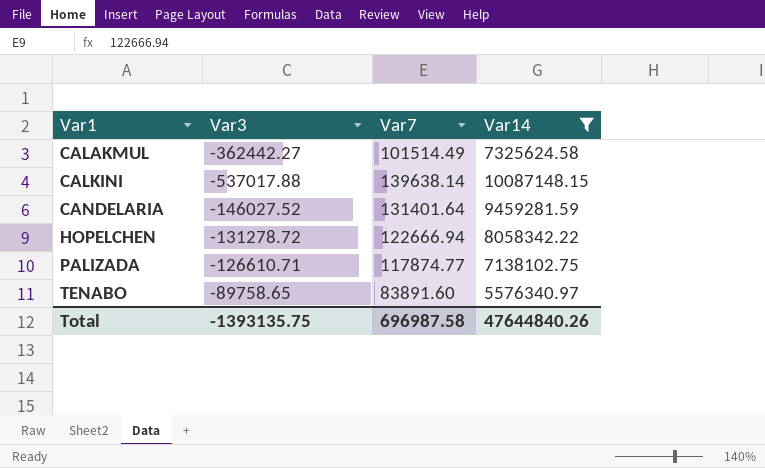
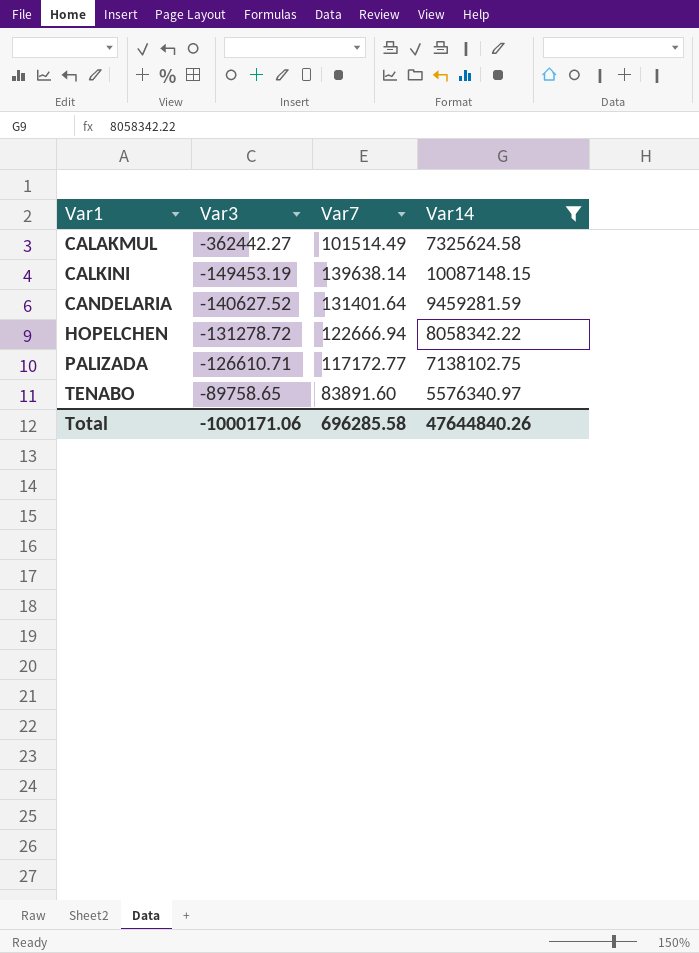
CALKINI | Var3: -537017.88 -> -149453.19
CANDELARIA | Var3: -146027.52 -> -140627.52
PALIZADA | Var7: 117874.77 -> 117172.77
Total | Var3: -1393135.75 -> -1000171.06
Total | Var7: 696987.58 -> 696285.58

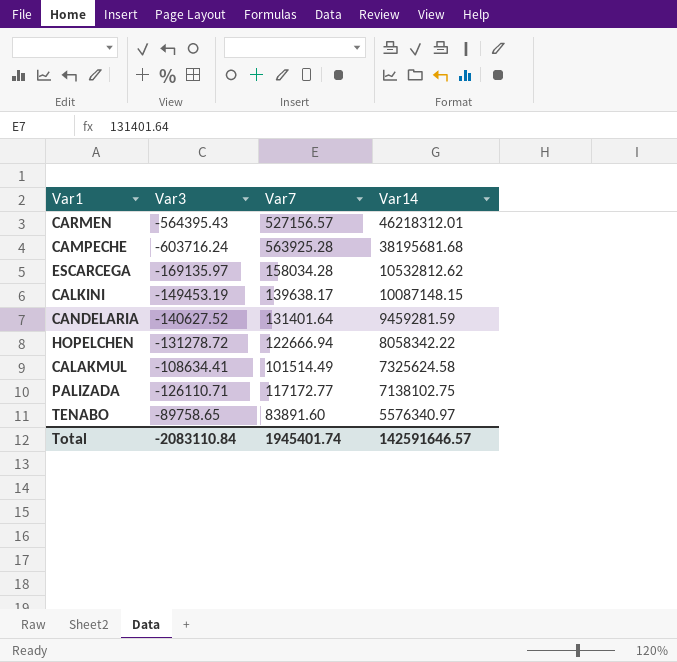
filter: Var14 <= 10087148.15 -> none
row order: Var1 ascending -> Var14 descending
CALKINI | Var7: 139638.14 -> 139638.17
CALAKMUL | Var3: -362442.27 -> -108634.41
PALIZADA | Var3: -126610.71 -> -126110.71
Total | Var3: -1000171.06 -> -2083110.84
Total | Var7: 696285.58 -> 1945401.74
Total | Var14: 47644840.26 -> 142591646.57

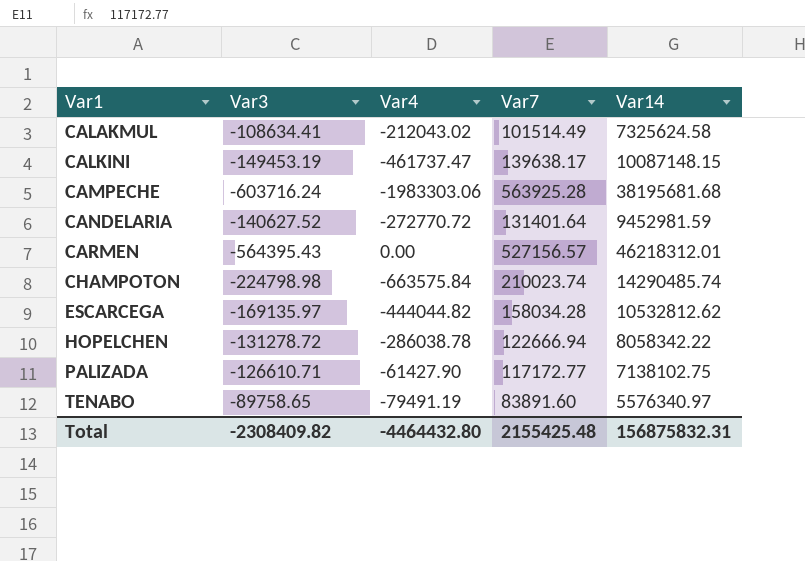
row order: Var14 descending -> Var1 ascending
column Var4 | position: none -> 3
CANDELARIA | Var14: 9459281.59 -> 9452981.59
row CHAMPOTON: none -> -224798.98 | -663575.84 | 210023.74 | 14290485.74
PALIZADA | Var3: -126110.71 -> -126610.71
Total | Var3: -2083110.84 -> -2308409.82
Total | Var7: 1945401.74 -> 2155425.48
Total | Var14: 142591646.57 -> 156875832.31

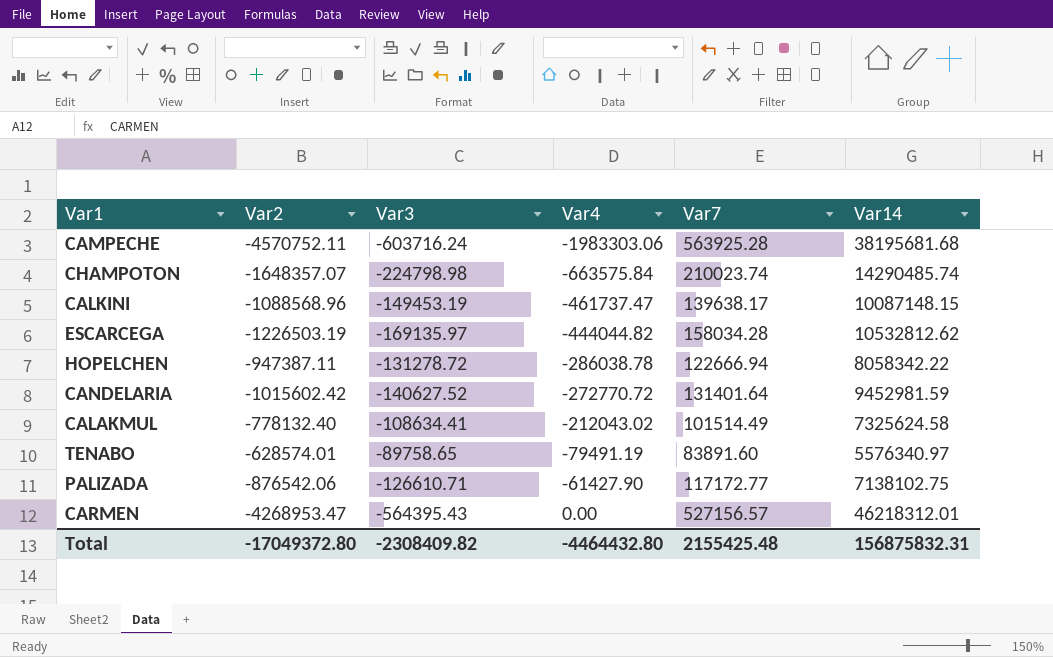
row order: Var1 ascending -> Var4 ascending
column Var2 | position: none -> 2

